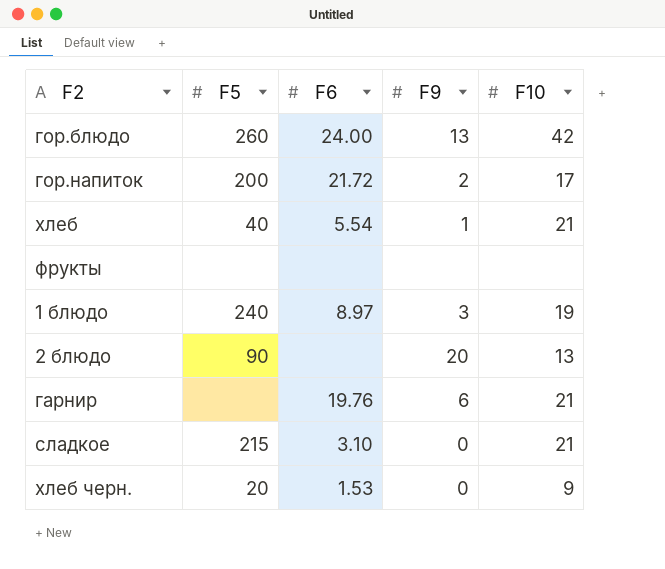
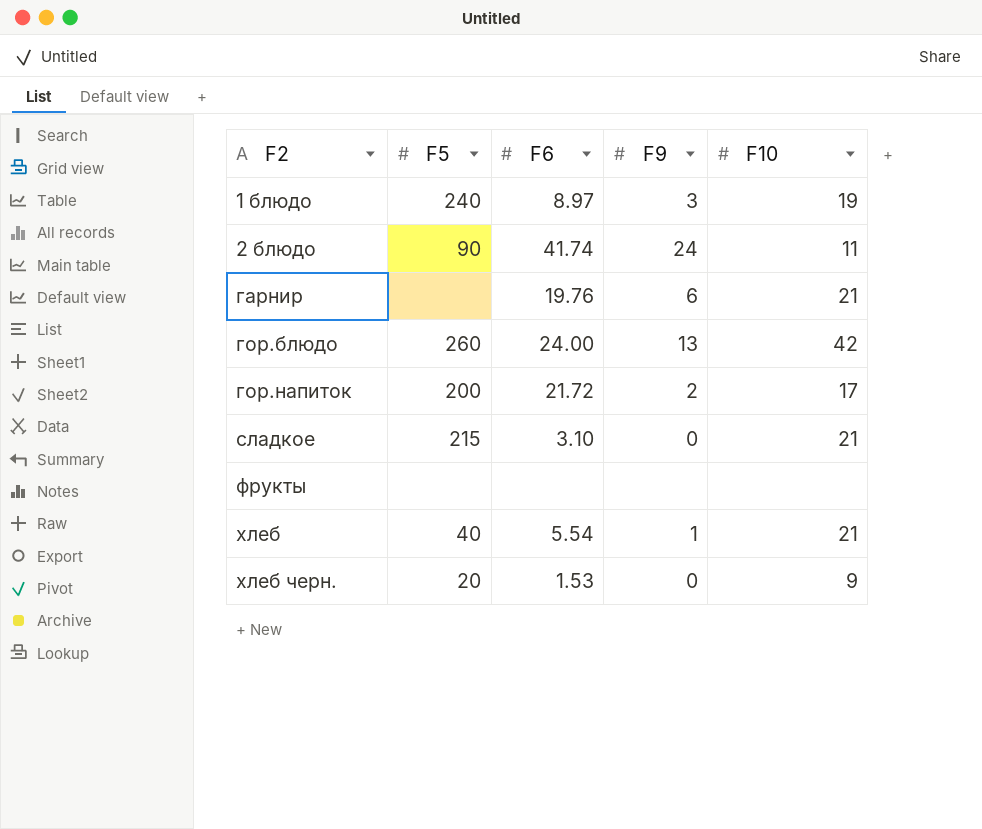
row order: none -> F2 ascending
2 блюдо | F6: none -> 41.74
2 блюдо | F9: 20 -> 24
2 блюдо | F10: 13 -> 11

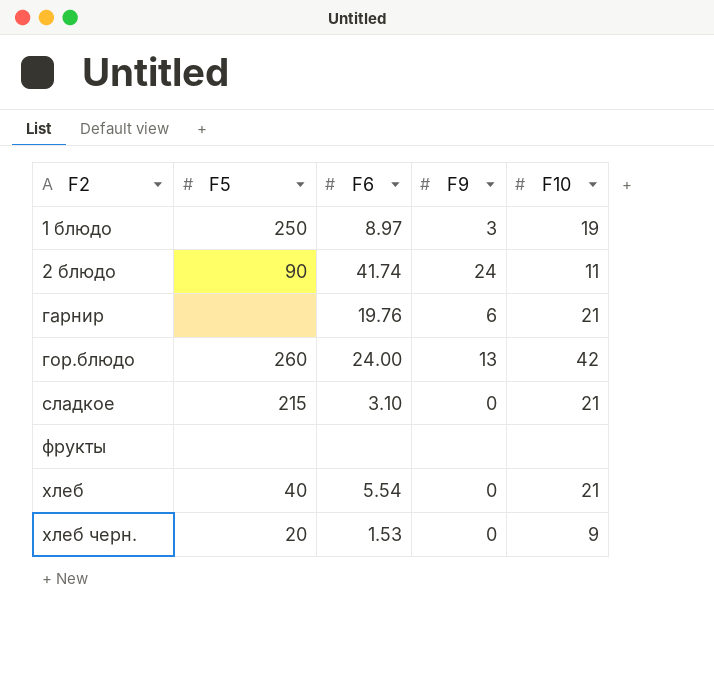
row гор.напиток: 200 | 21.72 | 2 | 17 -> none
1 блюдо | F5: 240 -> 250
хлеб | F9: 1 -> 0

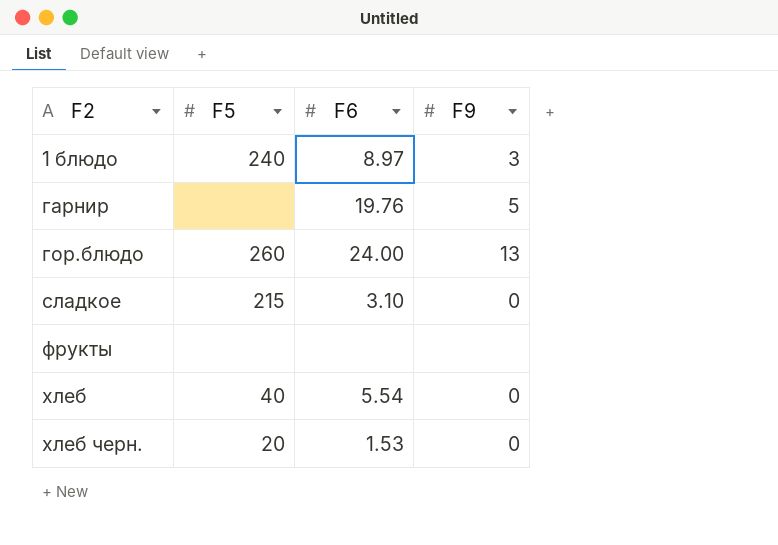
column F10 | position: 5 -> none
row 2 блюдо: 90 | 41.74 | 24 | 11 -> none
1 блюдо | F5: 250 -> 240
гарнир | F9: 6 -> 5

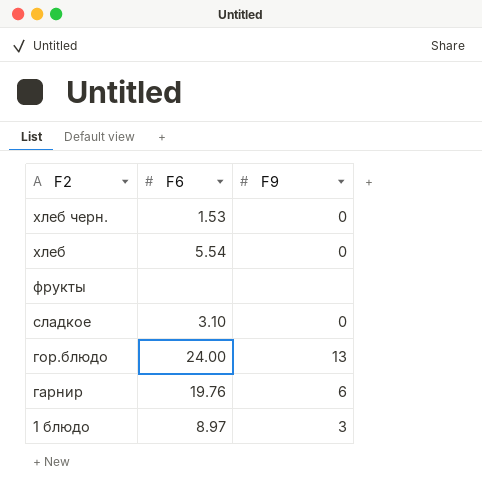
row order: F2 ascending -> F2 descending
column F5 | position: 2 -> none
гарнир | F9: 5 -> 6

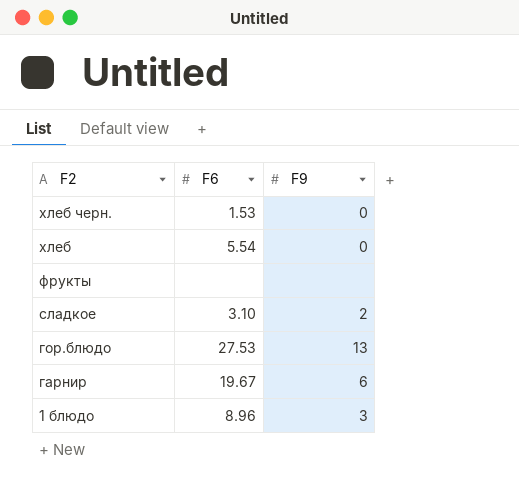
сладкое | F9: 0 -> 2
гор.блюдо | F6: 24.00 -> 27.53
гарнир | F6: 19.76 -> 19.67
1 блюдо | F6: 8.97 -> 8.96

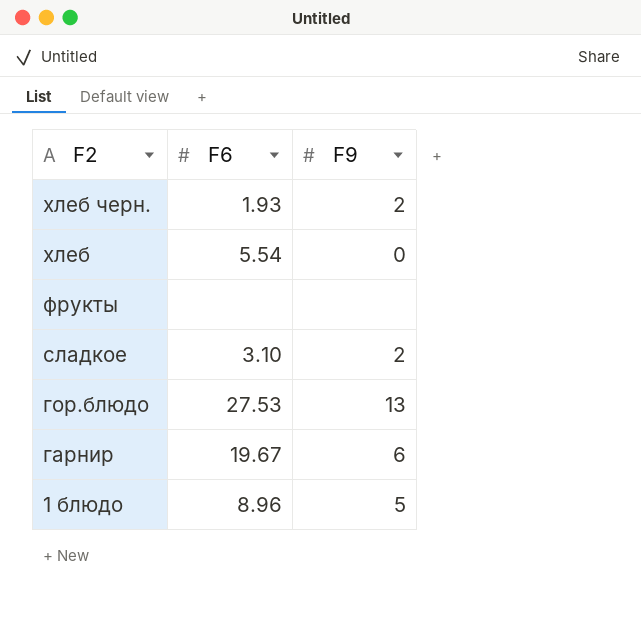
хлеб черн. | F6: 1.53 -> 1.93
хлеб черн. | F9: 0 -> 2
1 блюдо | F9: 3 -> 5

